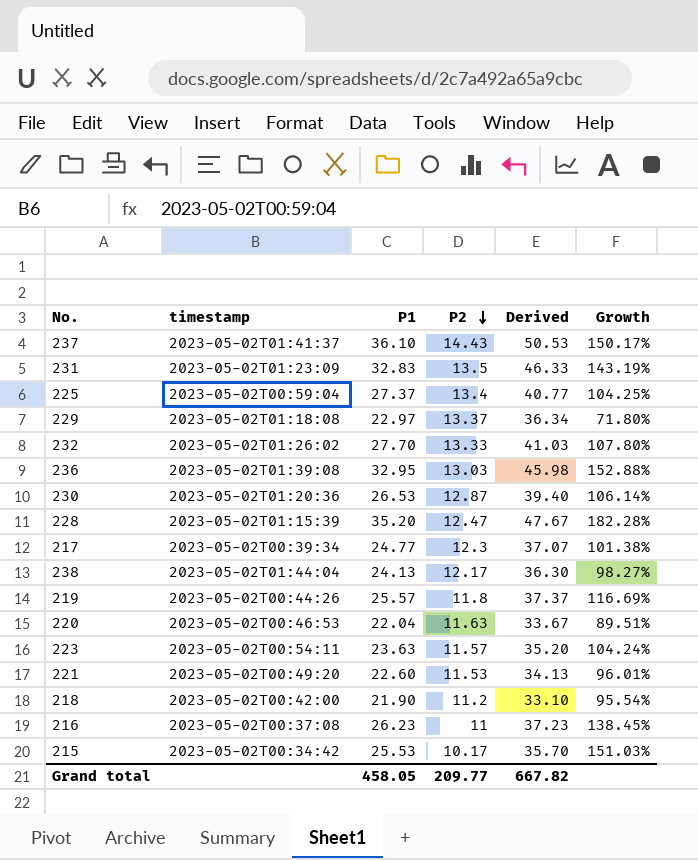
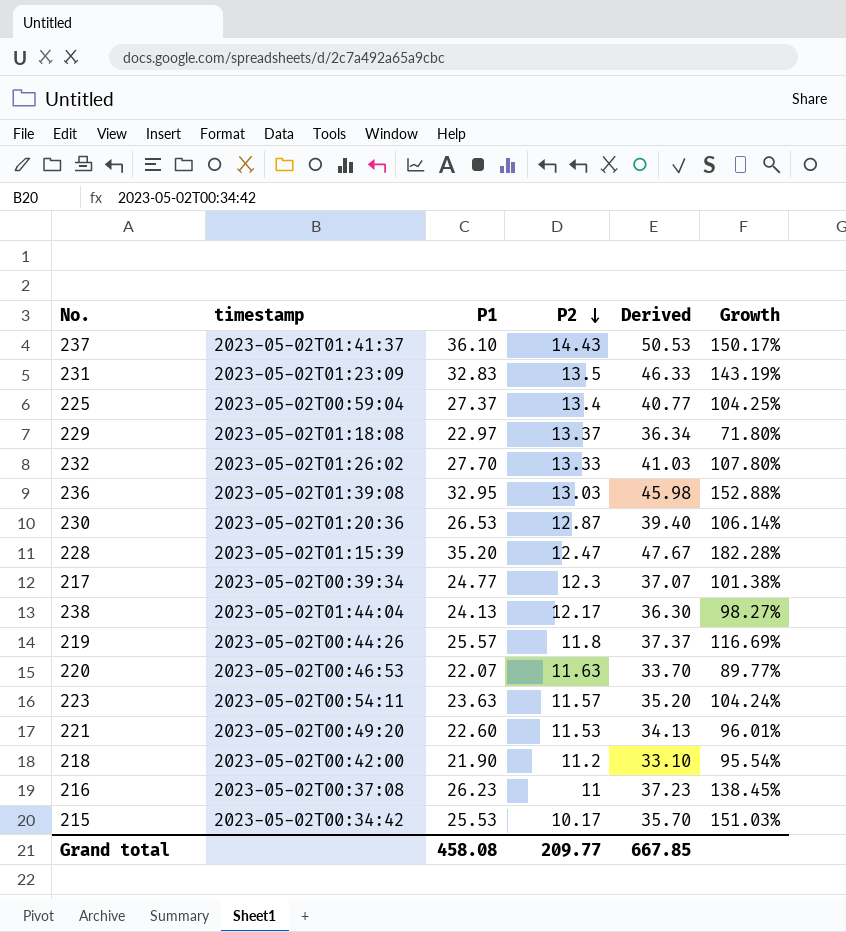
220 | P1: 22.04 -> 22.07
220 | Derived: 33.67 -> 33.70
220 | Growth: 89.51% -> 89.77%
Grand total | P1: 458.05 -> 458.08
Grand total | Derived: 667.82 -> 667.85

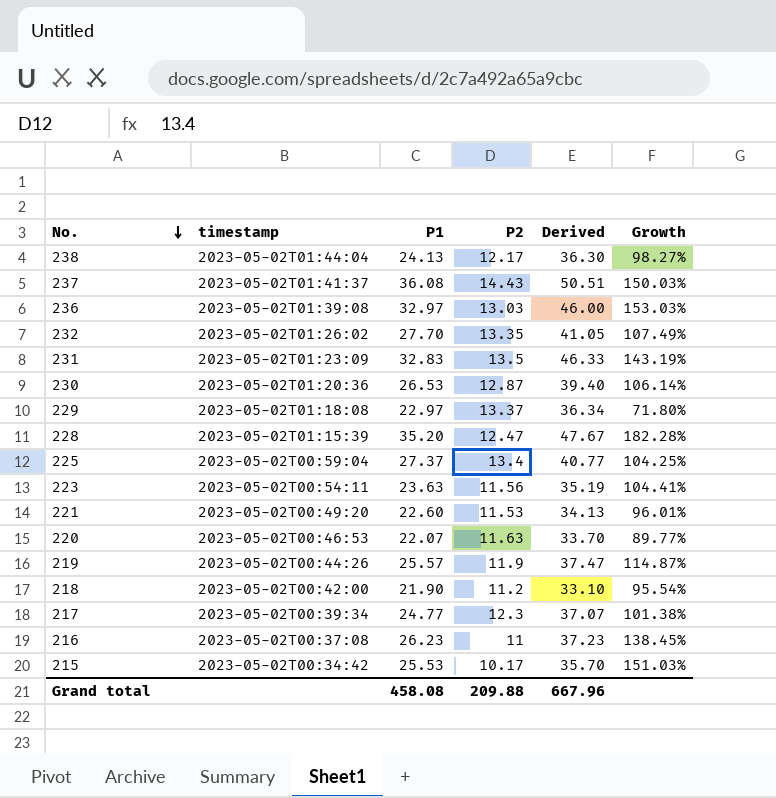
row order: P2 descending -> No. descending
237 | P1: 36.10 -> 36.08
237 | Derived: 50.53 -> 50.51
237 | Growth: 150.17% -> 150.03%
236 | P1: 32.95 -> 32.97
236 | Derived: 45.98 -> 46.00
236 | Growth: 152.88% -> 153.03%
232 | P2: 13.33 -> 13.35
232 | Derived: 41.03 -> 41.05
232 | Growth: 107.80% -> 107.49%
223 | P2: 11.57 -> 11.56
223 | Derived: 35.20 -> 35.19
223 | Growth: 104.24% -> 104.41%
219 | P2: 11.8 -> 11.9
219 | Derived: 37.37 -> 37.47
219 | Growth: 116.69% -> 114.87%
Grand total | P2: 209.77 -> 209.88
Grand total | Derived: 667.85 -> 667.96

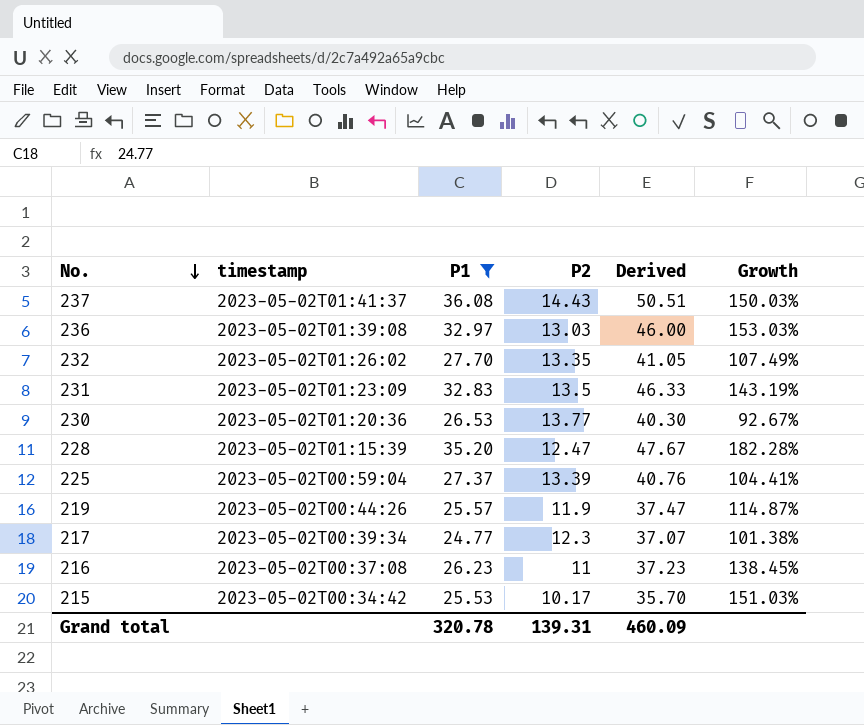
filter: none -> P1 >= 24.77
230 | P2: 12.87 -> 13.77
230 | Derived: 39.40 -> 40.30
230 | Growth: 106.14% -> 92.67%
225 | P2: 13.4 -> 13.39
225 | Derived: 40.77 -> 40.76
225 | Growth: 104.25% -> 104.41%
Grand total | P1: 458.08 -> 320.78
Grand total | P2: 209.88 -> 139.31
Grand total | Derived: 667.96 -> 460.09

